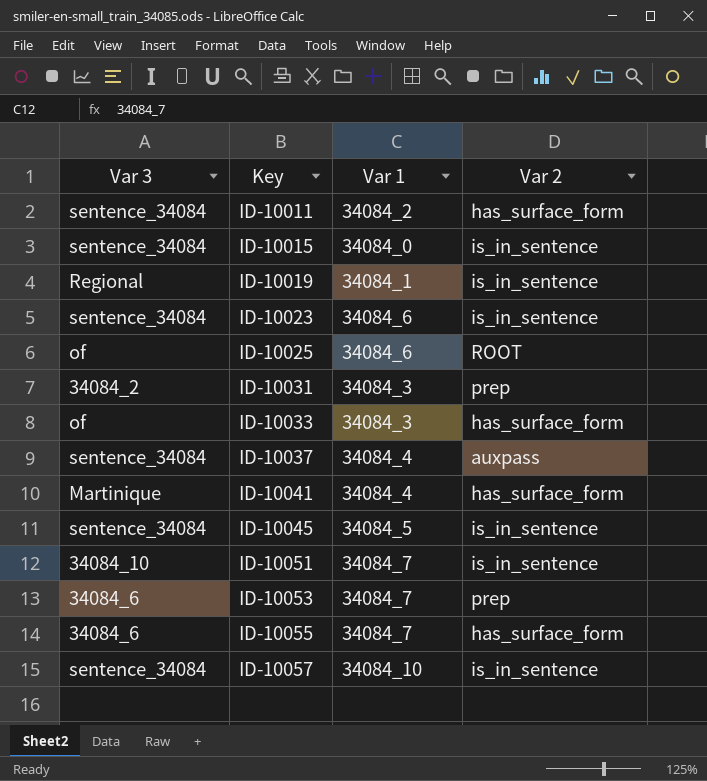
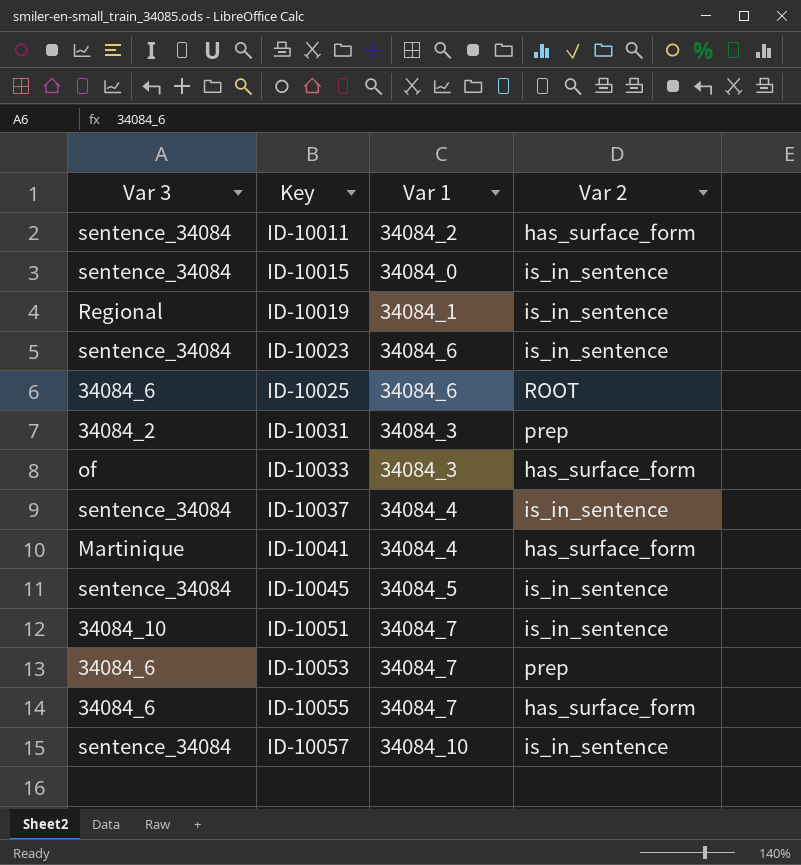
ID-10025 | Var 3: of -> 34084_6
ID-10037 | Var 2: auxpass -> is_in_sentence

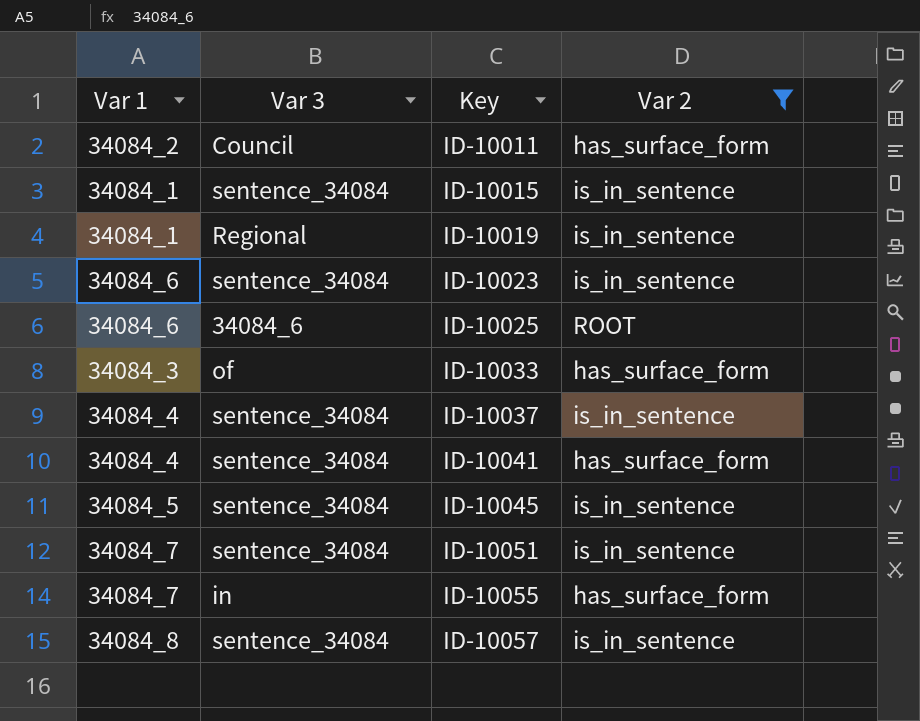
filter: none -> Var 2 != prep
column Var 1 | position: 3 -> 1
ID-10011 | Var 3: sentence_34084 -> Council
ID-10015 | Var 1: 34084_0 -> 34084_1
ID-10041 | Var 3: Martinique -> sentence_34084
ID-10051 | Var 3: 34084_10 -> sentence_34084
ID-10055 | Var 3: 34084_6 -> in
ID-10057 | Var 1: 34084_10 -> 34084_8

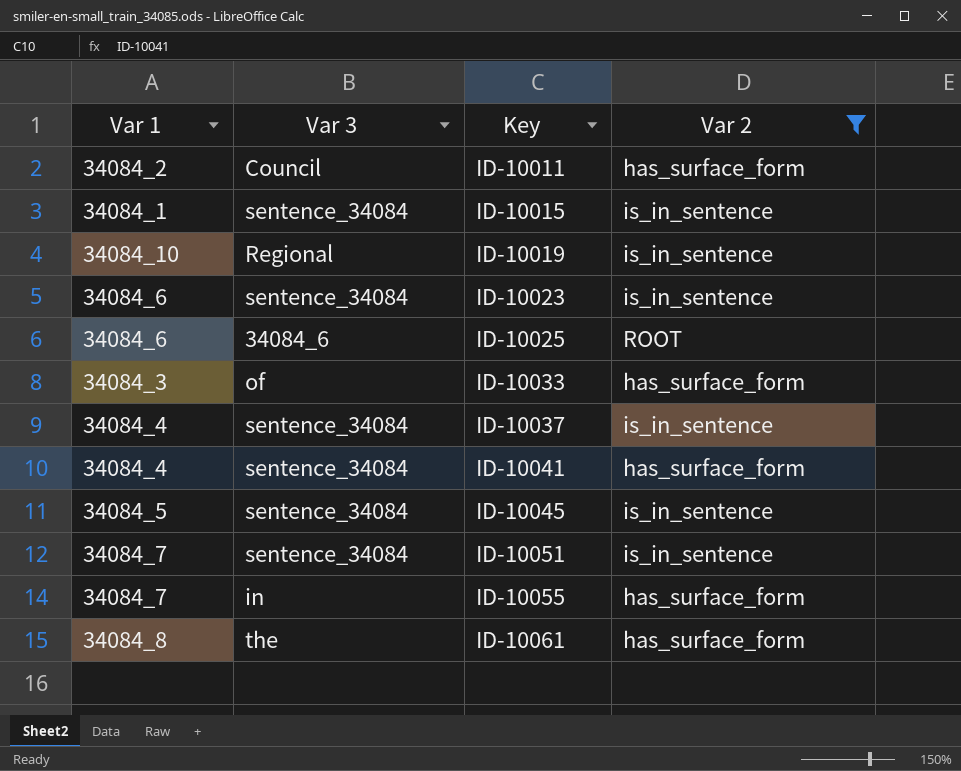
row ID-10057: 34084_8 | sentence_34084 | is_in_sentence -> none
ID-10019 | Var 1: 34084_1 -> 34084_10
row ID-10061: none -> 34084_8 | the | has_surface_form

